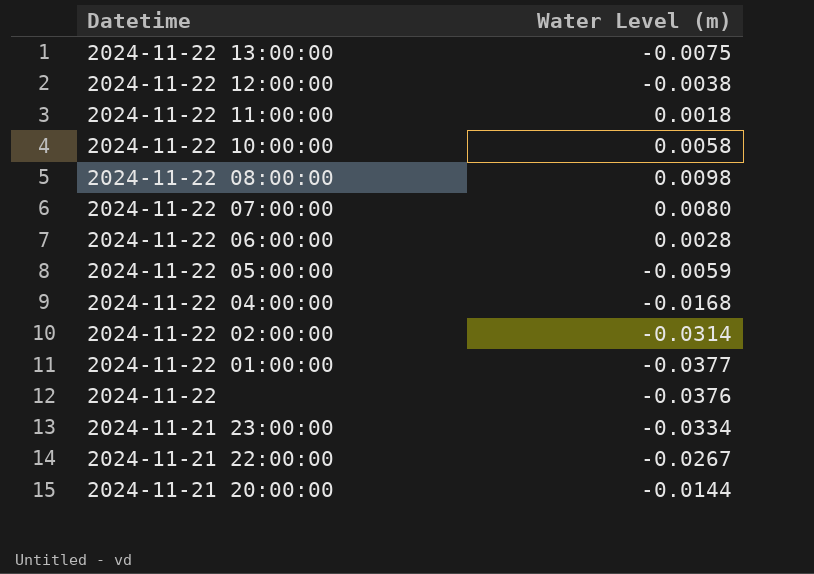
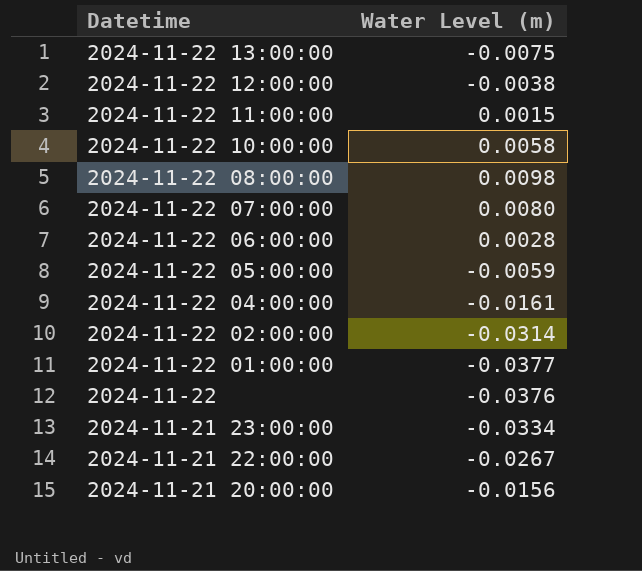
2024-11-22 11:00:00 | Water Level (m): 0.0018 -> 0.0015
2024-11-22 04:00:00 | Water Level (m): -0.0168 -> -0.0161
2024-11-21 20:00:00 | Water Level (m): -0.0144 -> -0.0156

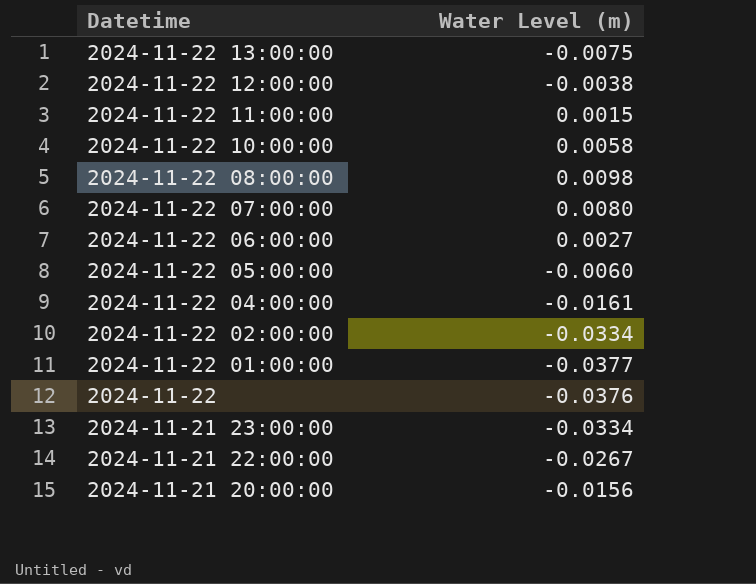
2024-11-22 06:00:00 | Water Level (m): 0.0028 -> 0.0027
2024-11-22 05:00:00 | Water Level (m): -0.0059 -> -0.0060
2024-11-22 02:00:00 | Water Level (m): -0.0314 -> -0.0334

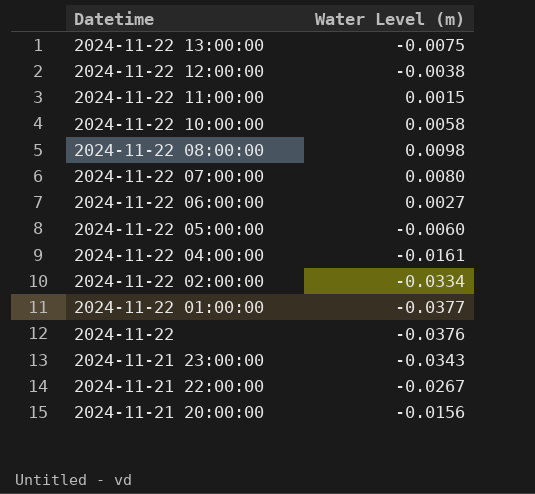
2024-11-21 23:00:00 | Water Level (m): -0.0334 -> -0.0343

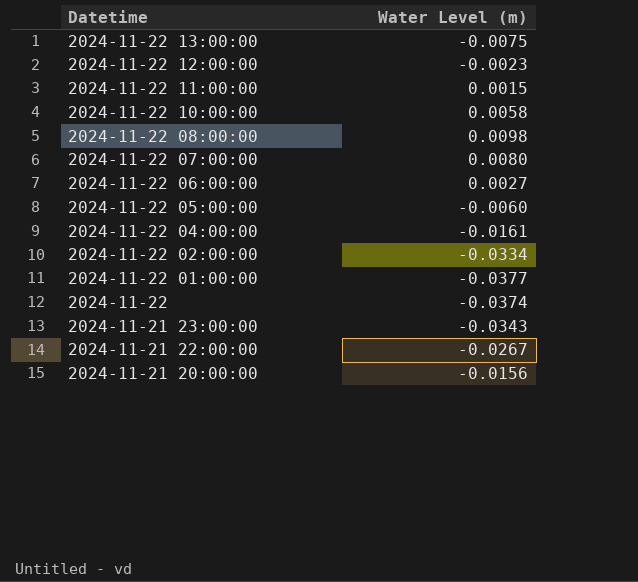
2024-11-22 12:00:00 | Water Level (m): -0.0038 -> -0.0023
2024-11-22 | Water Level (m): -0.0376 -> -0.0374

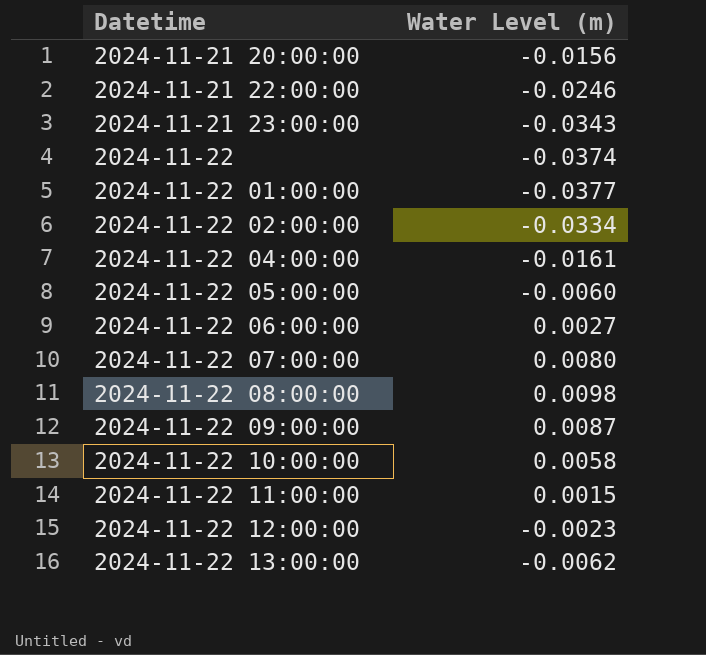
row order: Datetime descending -> Datetime ascending
2024-11-21 22:00:00 | Water Level (m): -0.0267 -> -0.0246
row 2024-11-22 09:00:00: none -> 0.0087
2024-11-22 13:00:00 | Water Level (m): -0.0075 -> -0.0062

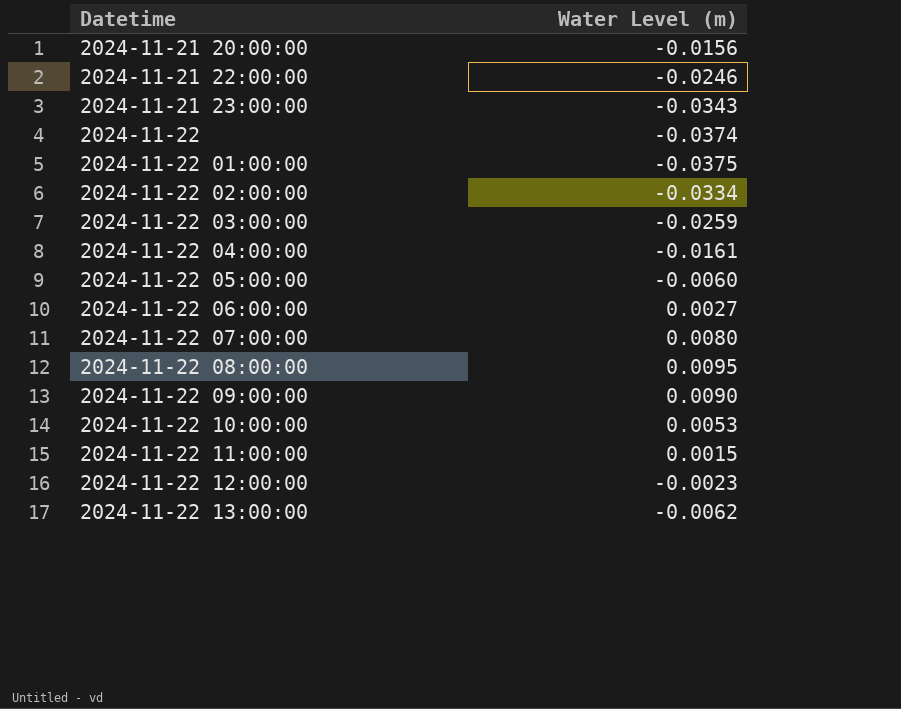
2024-11-22 01:00:00 | Water Level (m): -0.0377 -> -0.0375
row 2024-11-22 03:00:00: none -> -0.0259
2024-11-22 08:00:00 | Water Level (m): 0.0098 -> 0.0095
2024-11-22 09:00:00 | Water Level (m): 0.0087 -> 0.0090
2024-11-22 10:00:00 | Water Level (m): 0.0058 -> 0.0053

